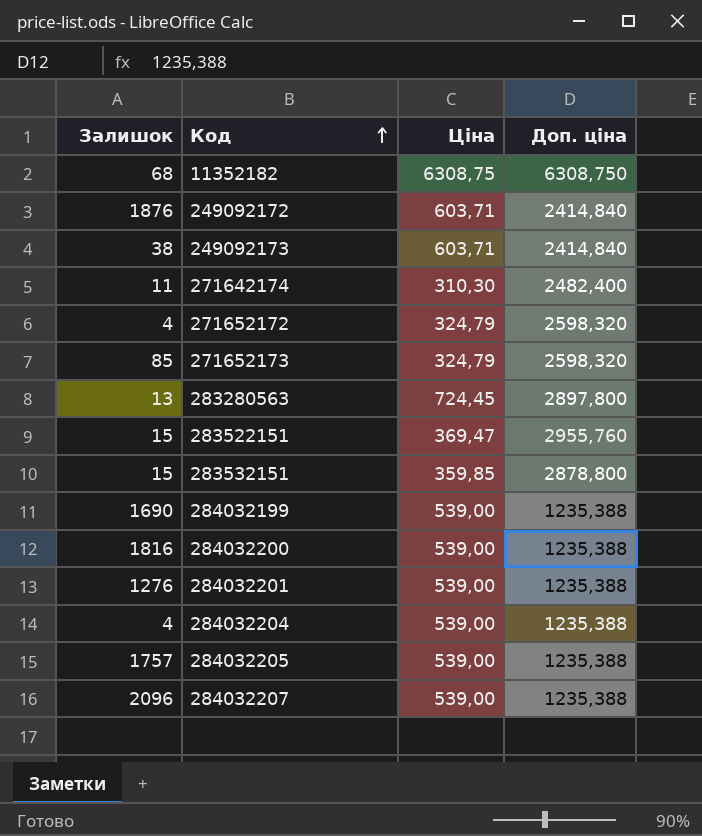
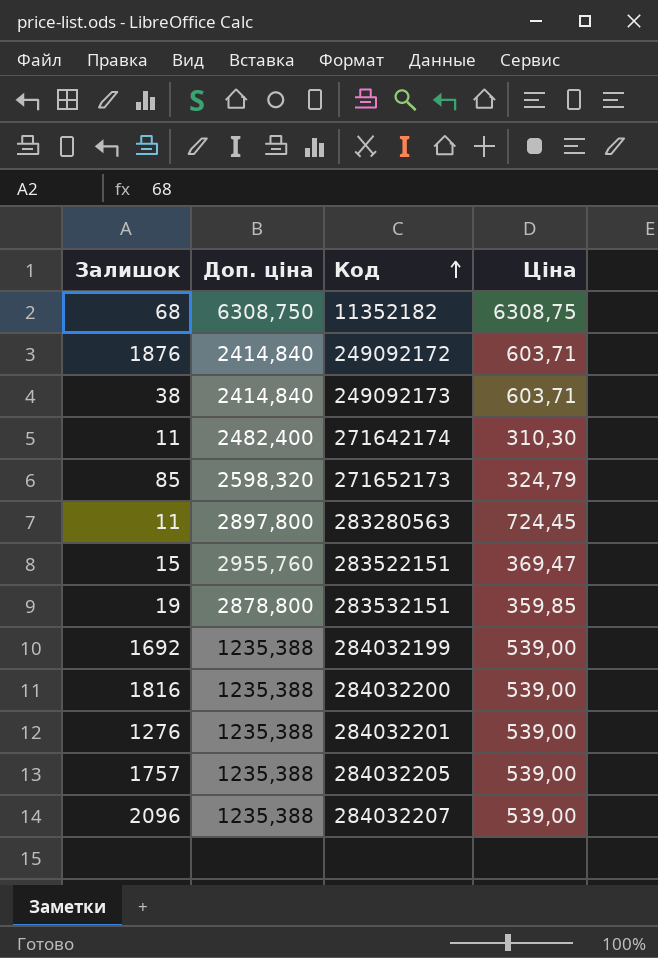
column Доп. ціна | position: 4 -> 2
row 271652172: 4 | 324,79 | 2598,320 -> none
row 284032204: 4 | 539,00 | 1235,388 -> none
283280563 | Залишок: 13 -> 11
283532151 | Залишок: 15 -> 19
284032199 | Залишок: 1690 -> 1692

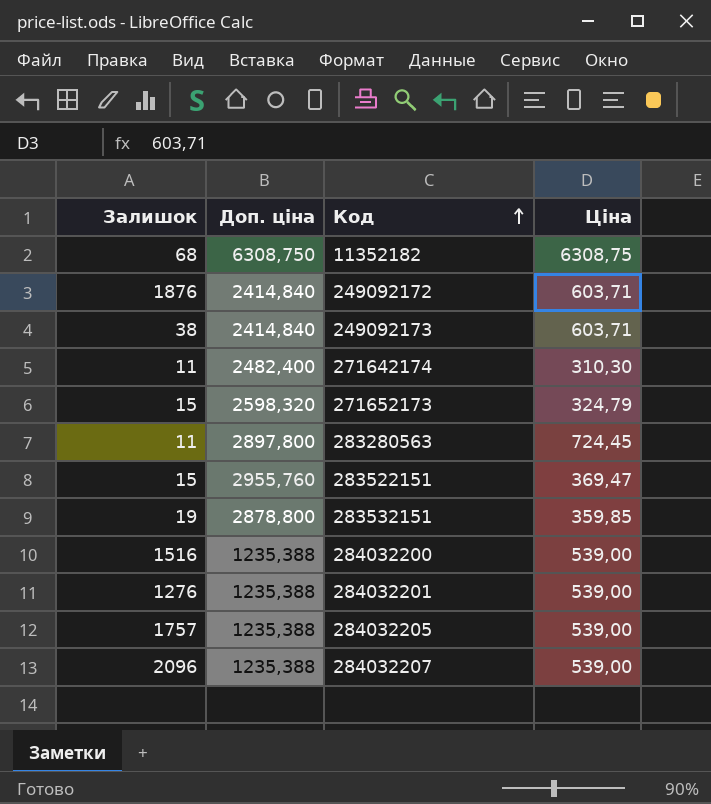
row 284032199: 1692 | 1235,388 | 539,00 -> none
271652173 | Залишок: 85 -> 15
284032200 | Залишок: 1816 -> 1516

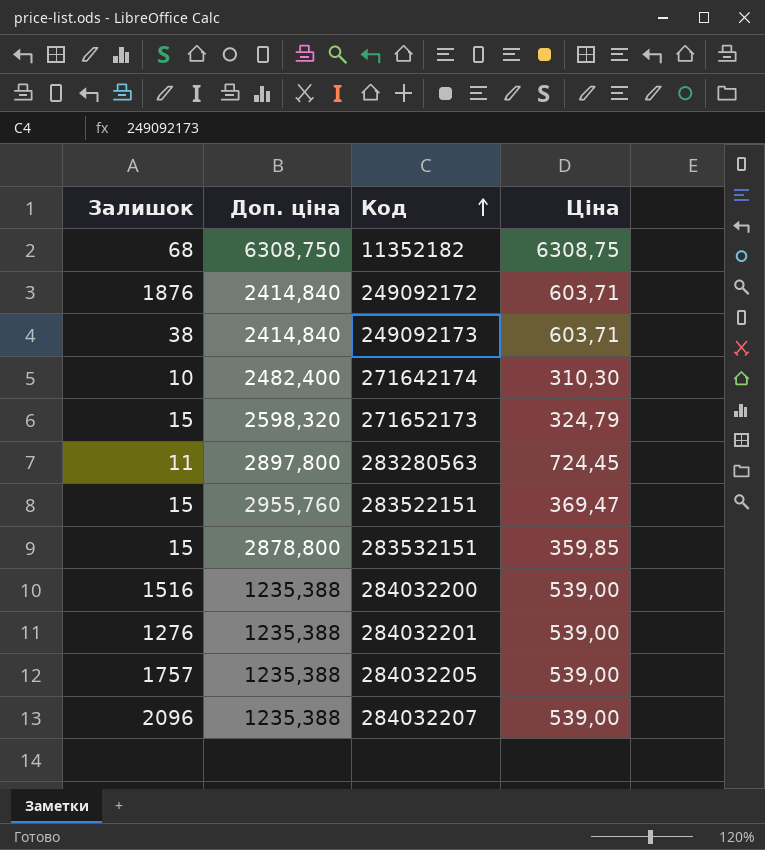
271642174 | Залишок: 11 -> 10
283532151 | Залишок: 19 -> 15

